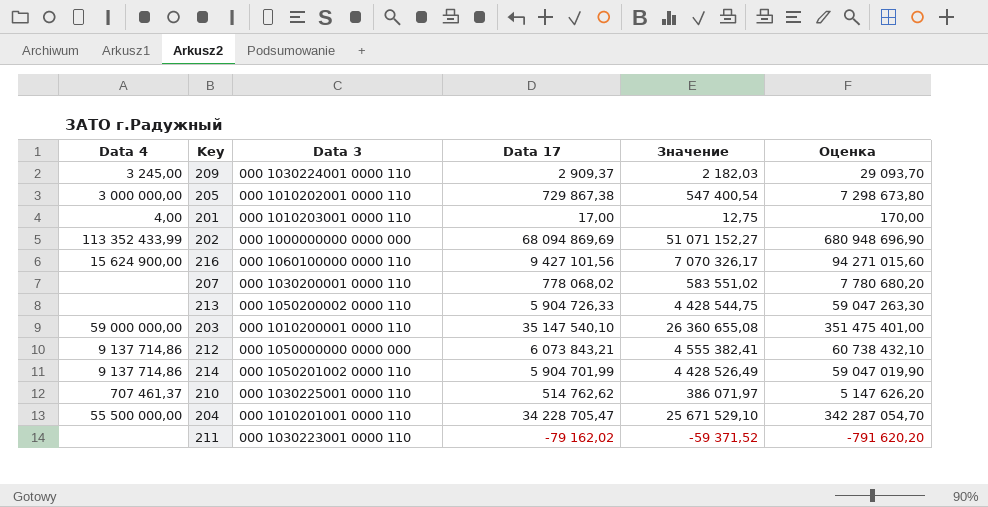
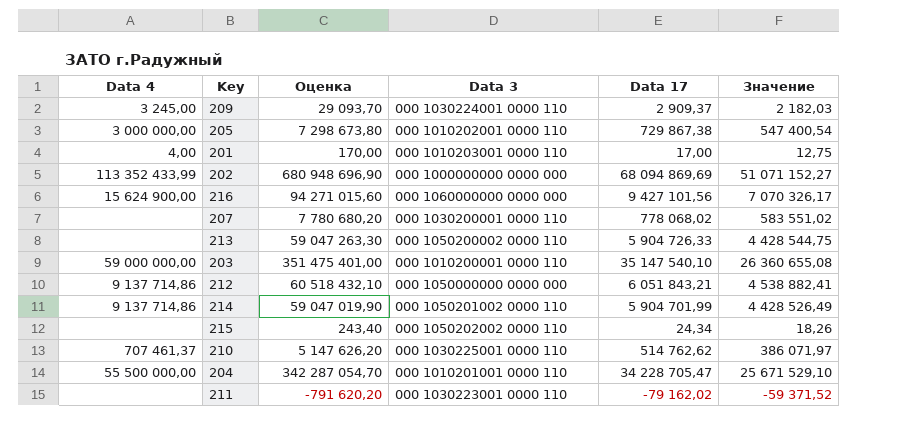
column Оценка | position: 6 -> 3
216 | Data 3: 000 1060100000 0000 110 -> 000 1060000000 0000 000
212 | Оценка: 60 738 432,10 -> 60 518 432,10
212 | Data 17: 6 073 843,21 -> 6 051 843,21
212 | Значение: 4 555 382,41 -> 4 538 882,41
row 215: none -> none | 243,40 | 000 1050202002 0000 110 | 24,34 | 18,26

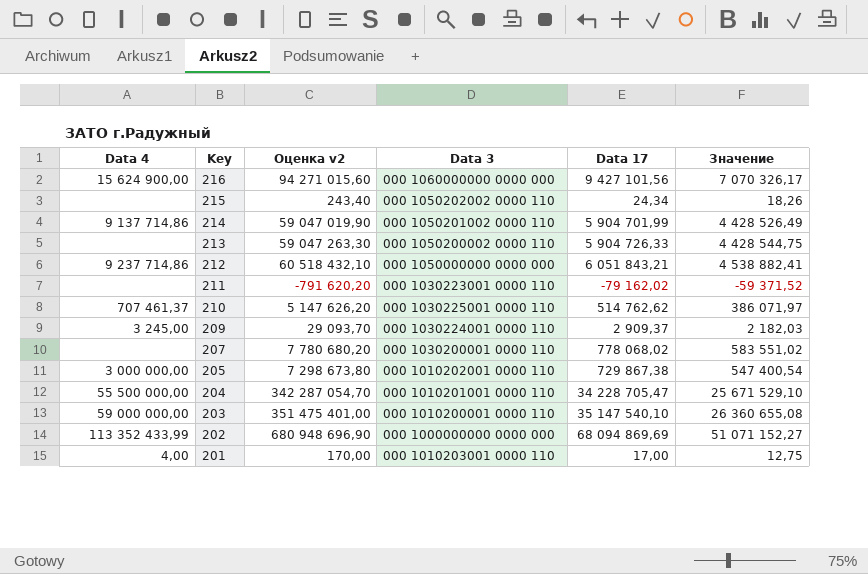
row order: none -> Key descending
column name: Оценка -> Оценка v2
212 | Data 4: 9 137 714,86 -> 9 237 714,86

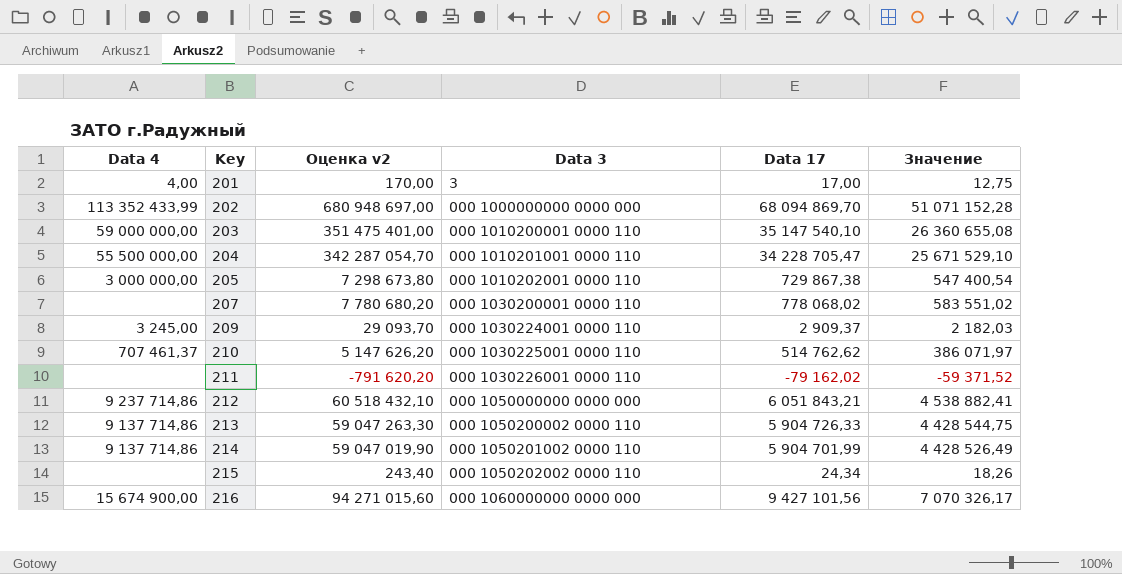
row order: Key descending -> Key ascending
201 | Data 3: 000 1010203001 0000 110 -> 3
202 | Оценка v2: 680 948 696,90 -> 680 948 697,00
202 | Data 17: 68 094 869,69 -> 68 094 869,70
202 | Значение: 51 071 152,27 -> 51 071 152,28
211 | Data 3: 000 1030223001 0000 110 -> 000 1030226001 0000 110
213 | Data 4: none -> 9 137 714,86
216 | Data 4: 15 624 900,00 -> 15 674 900,00

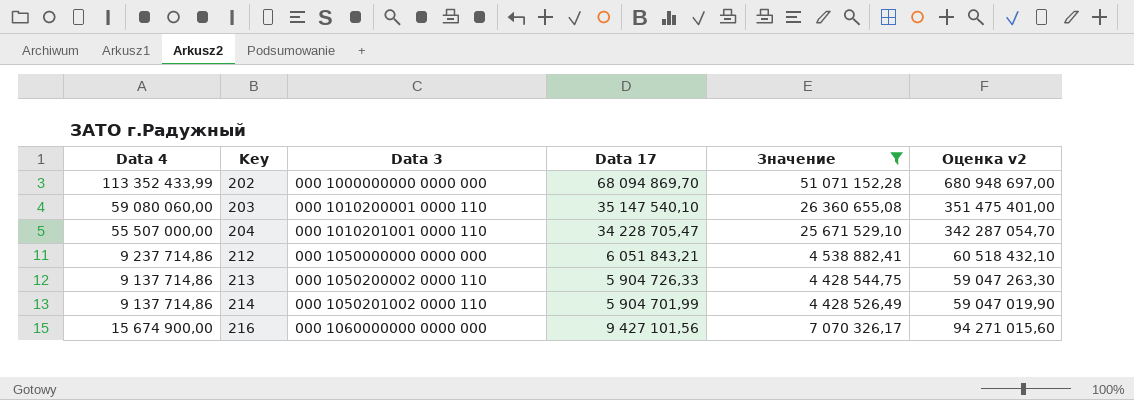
filter: none -> Значение >= 4 428 526,49
column Оценка v2 | position: 3 -> 6
203 | Data 4: 59 000 000,00 -> 59 080 060,00
204 | Data 4: 55 500 000,00 -> 55 507 000,00

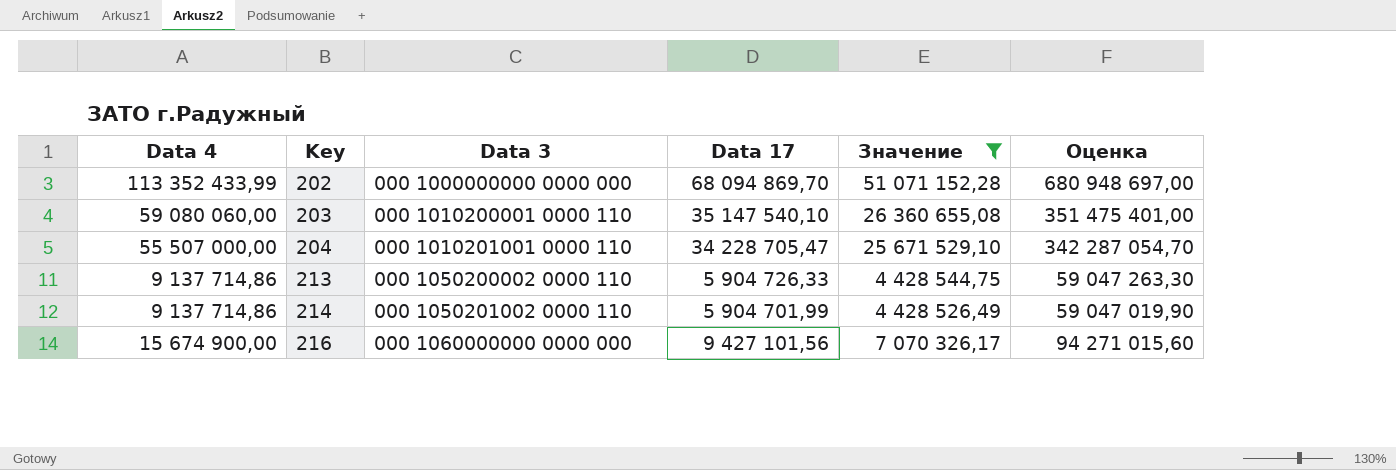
column name: Оценка v2 -> Оценка
row 212: 9 237 714,86 | 000 1050000000 0000 000 | 6 051 843,21 | 4 538 882,41 | 60 518 432,10 -> none

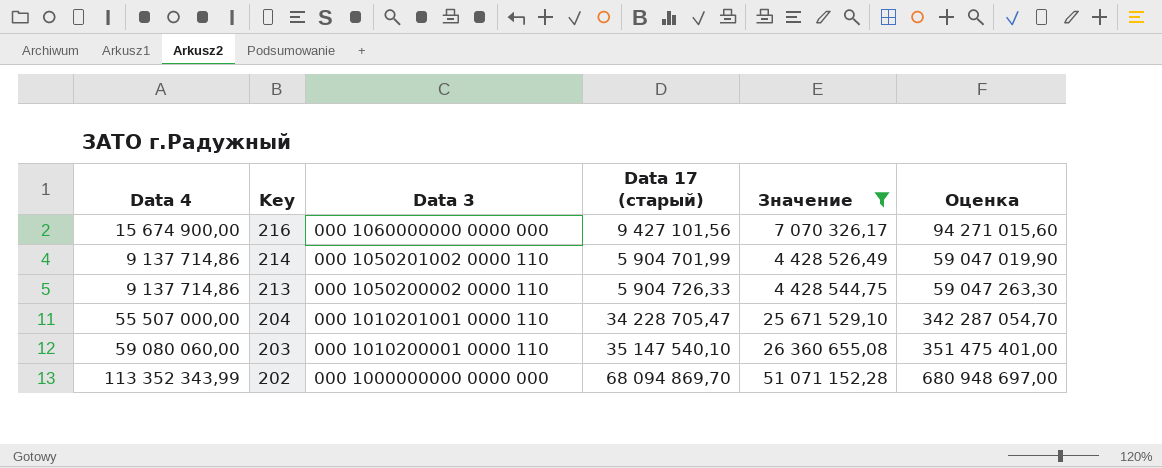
row order: Key ascending -> Key descending
column name: Data 17 -> Data 17 (старый)
202 | Data 4: 113 352 433,99 -> 113 352 343,99

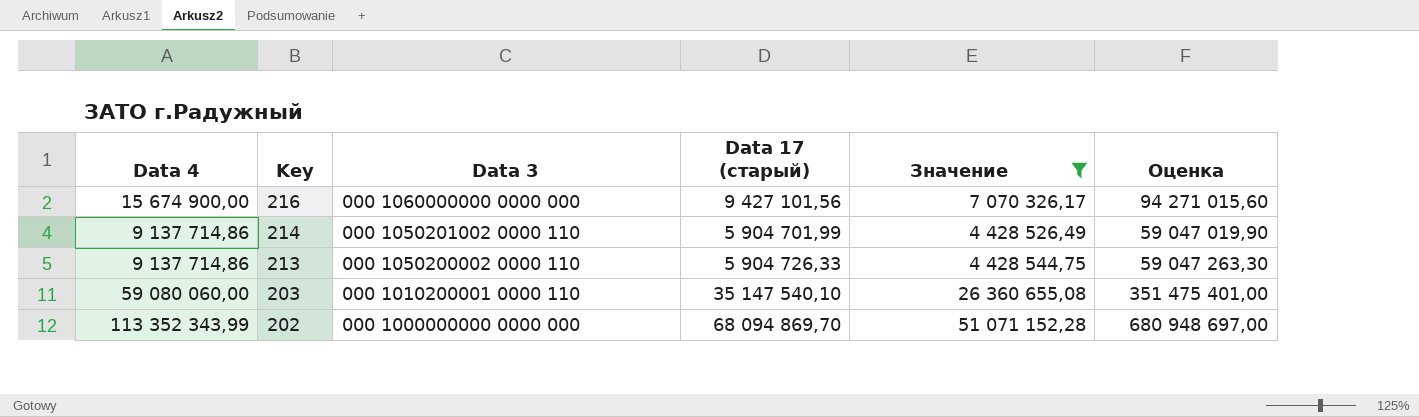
row 204: 55 507 000,00 | 000 1010201001 0000 110 | 34 228 705,47 | 25 671 529,10 | 342 287 054,70 -> none

